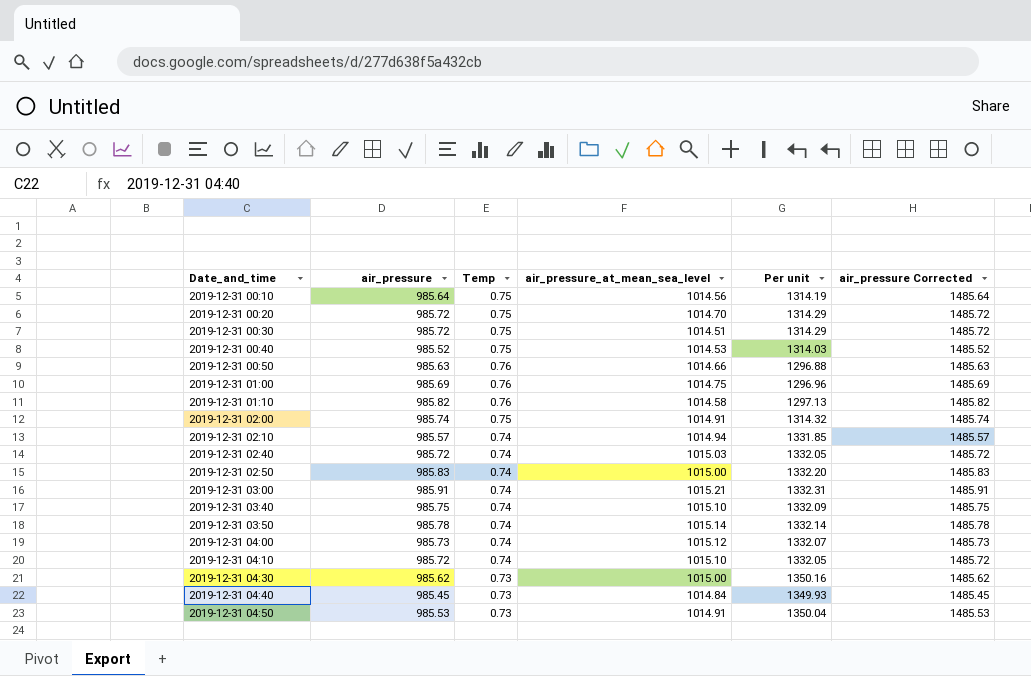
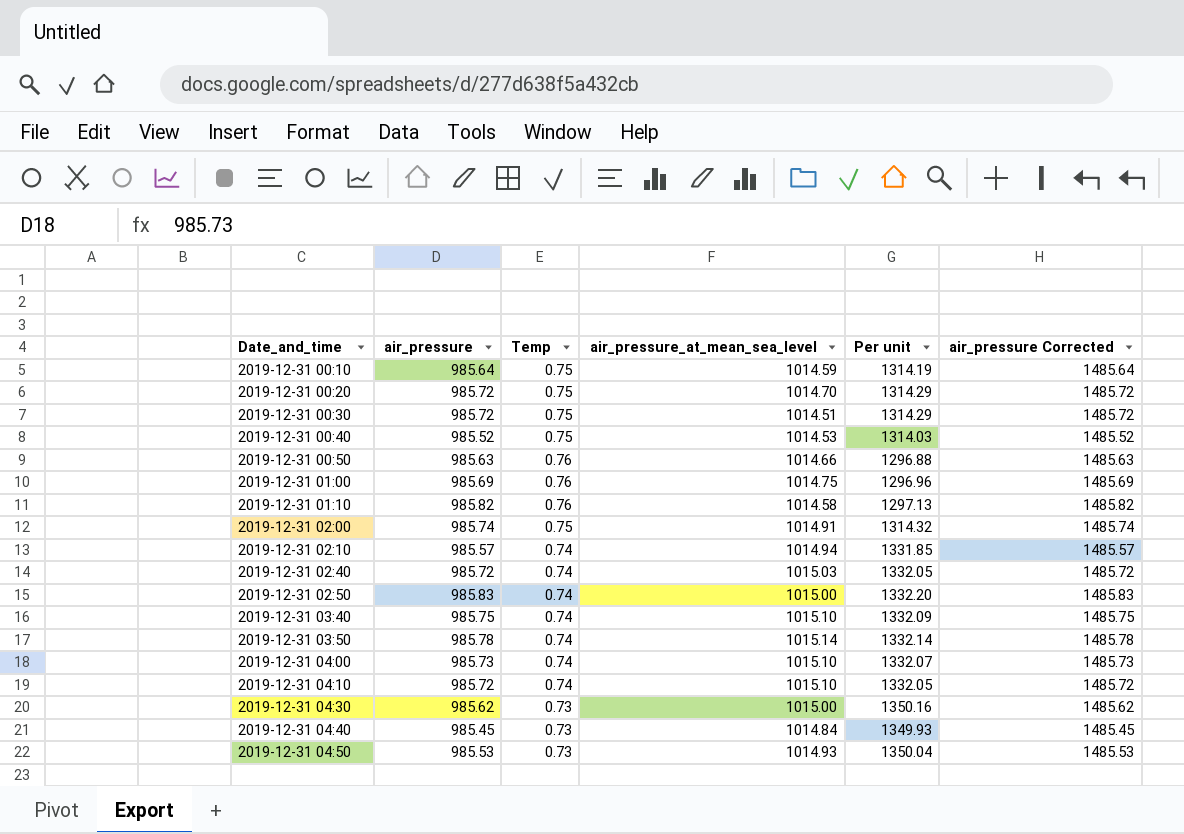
row 2019-12-31 03:00: 985.91 | 0.74 | 1015.21 | 1332.31 | 1485.91 -> none
2019-12-31 00:10 | air_pressure_at_mean_sea_level: 1014.56 -> 1014.59
2019-12-31 04:00 | air_pressure_at_mean_sea_level: 1015.12 -> 1015.10
2019-12-31 04:50 | air_pressure_at_mean_sea_level: 1014.91 -> 1014.93

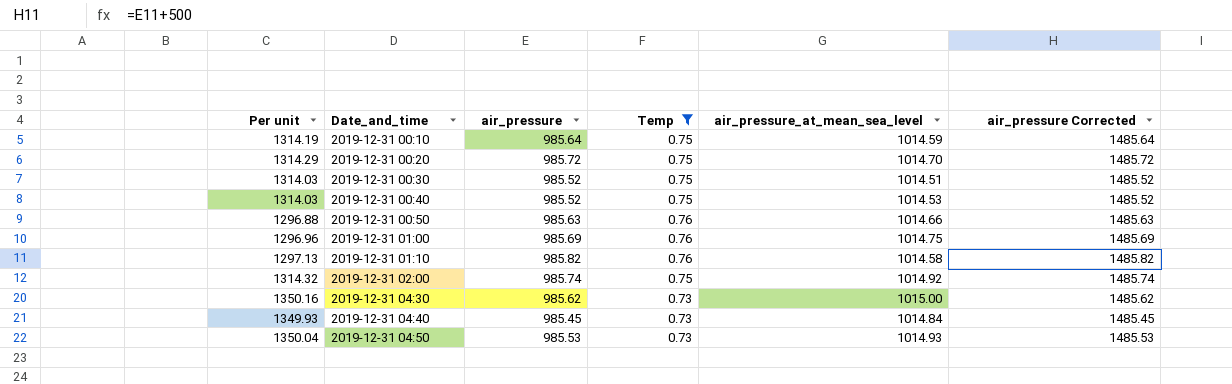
filter: none -> Temp != 0.74
column Per unit | position: 5 -> 1
2019-12-31 00:30 | Per unit: 1314.29 -> 1314.03
2019-12-31 00:30 | air_pressure: 985.72 -> 985.52
2019-12-31 00:30 | air_pressure Corrected: 1485.72 -> 1485.52
2019-12-31 02:00 | air_pressure_at_mean_sea_level: 1014.91 -> 1014.92

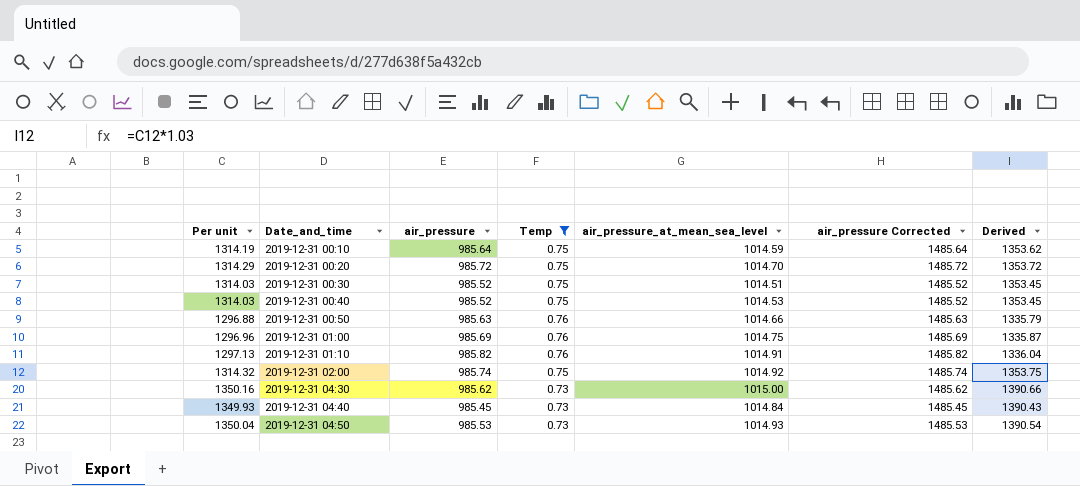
column Derived | formula: none -> [Per unit] * 1.03
2019-12-31 01:10 | air_pressure_at_mean_sea_level: 1014.58 -> 1014.91

